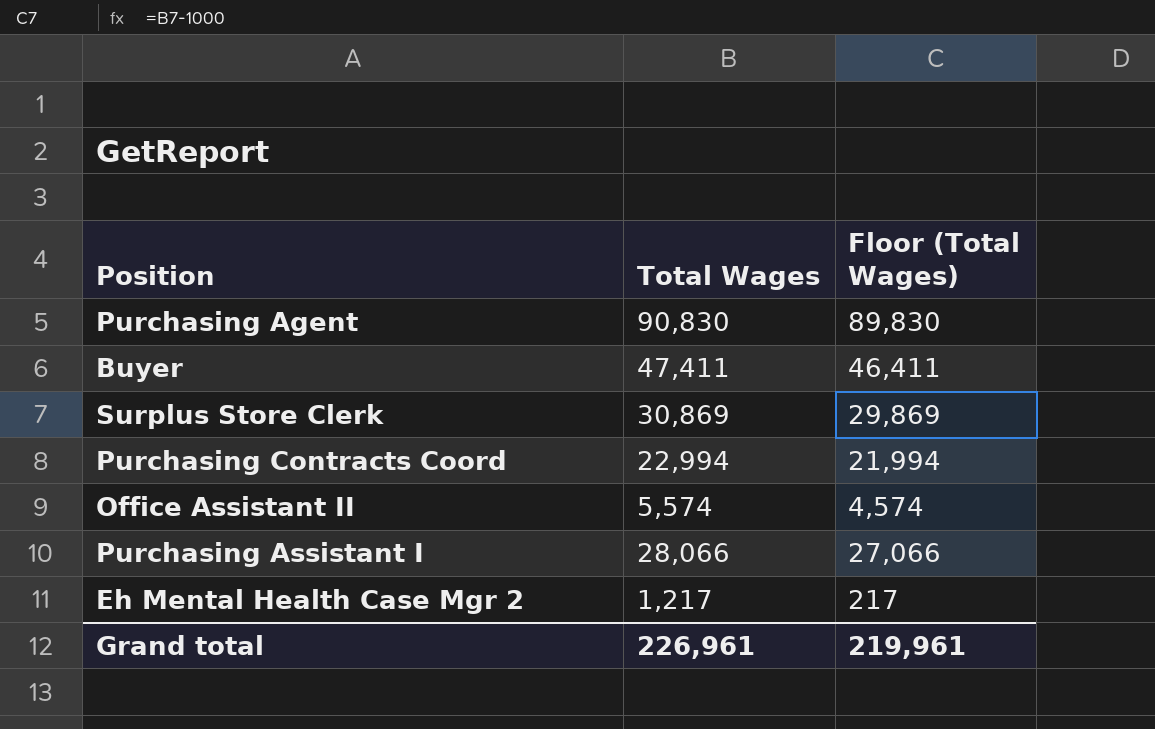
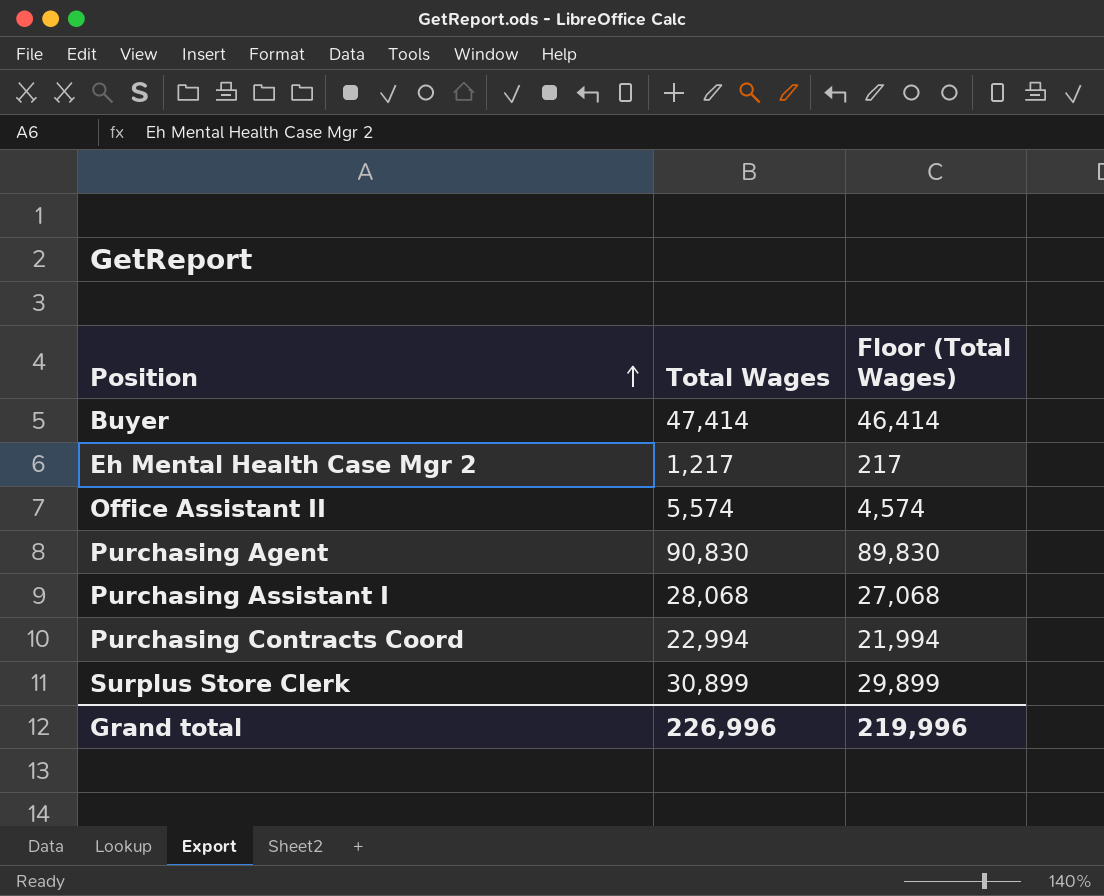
row order: none -> Position ascending
Buyer | Total Wages: 47,411 -> 47,414
Buyer | Floor (Total Wages): 46,411 -> 46,414
Purchasing Assistant I | Total Wages: 28,066 -> 28,068
Purchasing Assistant I | Floor (Total Wages): 27,066 -> 27,068
Surplus Store Clerk | Total Wages: 30,869 -> 30,899
Surplus Store Clerk | Floor (Total Wages): 29,869 -> 29,899
Grand total | Total Wages: 226,961 -> 226,996
Grand total | Floor (Total Wages): 219,961 -> 219,996

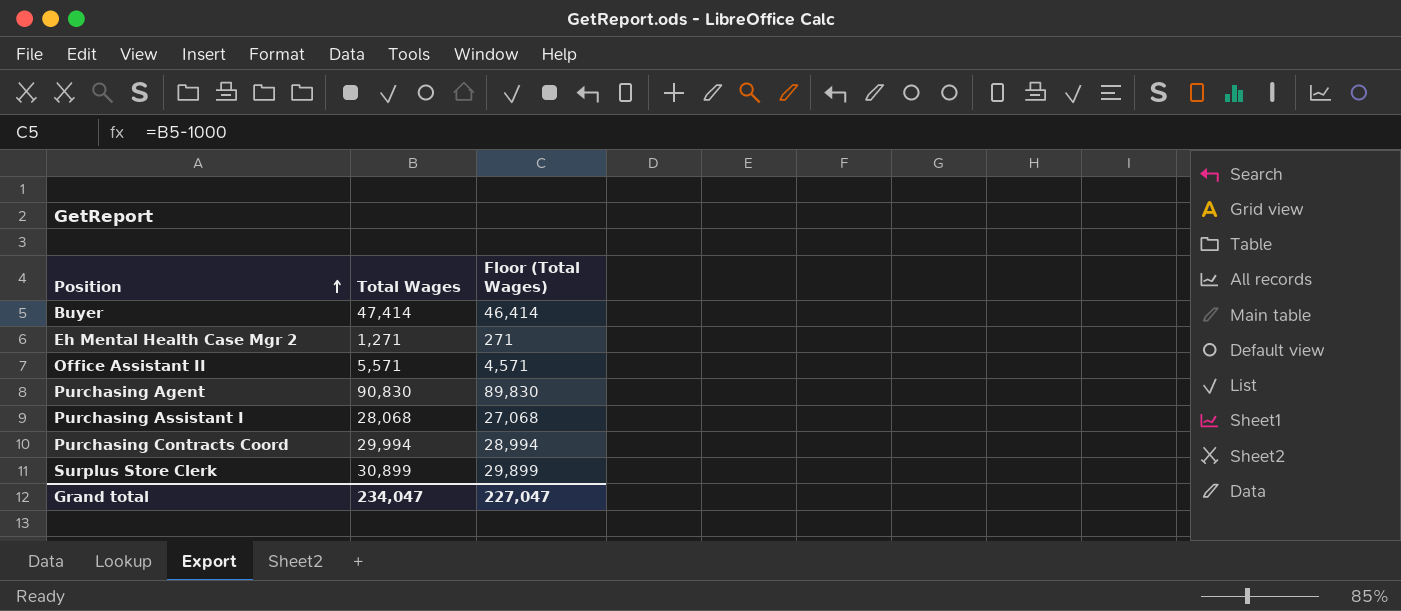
Eh Mental Health Case Mgr 2 | Total Wages: 1,217 -> 1,271
Eh Mental Health Case Mgr 2 | Floor (Total Wages): 217 -> 271
Office Assistant II | Total Wages: 5,574 -> 5,571
Office Assistant II | Floor (Total Wages): 4,574 -> 4,571
Purchasing Contracts Coord | Total Wages: 22,994 -> 29,994
Purchasing Contracts Coord | Floor (Total Wages): 21,994 -> 28,994
Grand total | Total Wages: 226,996 -> 234,047
Grand total | Floor (Total Wages): 219,996 -> 227,047

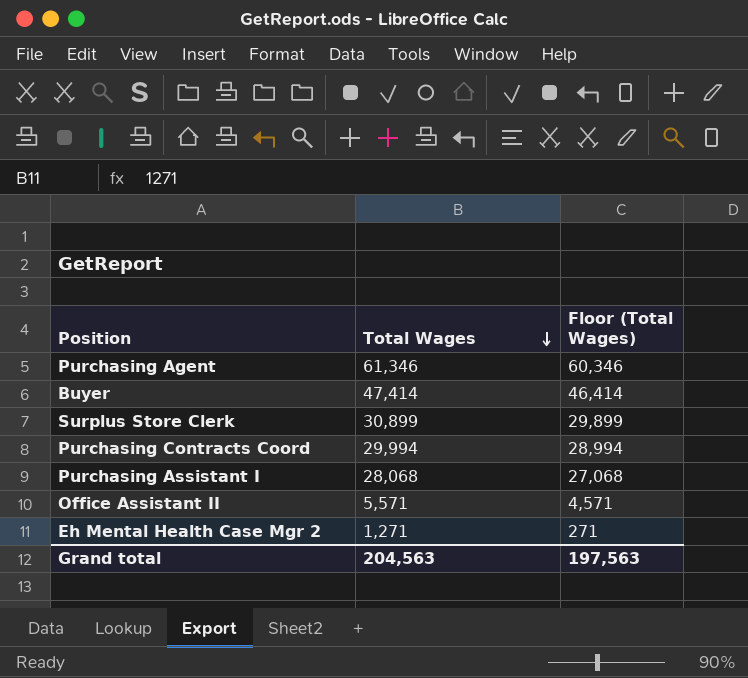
row order: Position ascending -> Total Wages descending
Purchasing Agent | Total Wages: 90,830 -> 61,346
Purchasing Agent | Floor (Total Wages): 89,830 -> 60,346
Grand total | Total Wages: 234,047 -> 204,563
Grand total | Floor (Total Wages): 227,047 -> 197,563

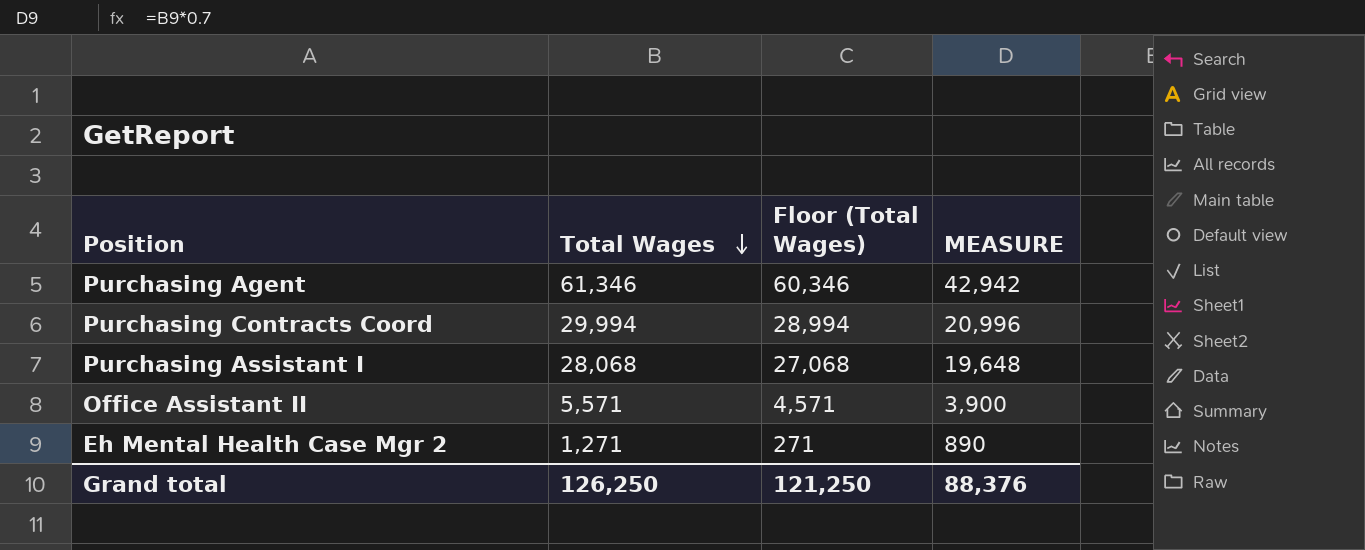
column MEASURE | formula: none -> [Total Wages] * 0.7
row Buyer: 47,414 | 46,414 -> none
row Surplus Store Clerk: 30,899 | 29,899 -> none
Grand total | Total Wages: 204,563 -> 126,250
Grand total | Floor (Total Wages): 197,563 -> 121,250

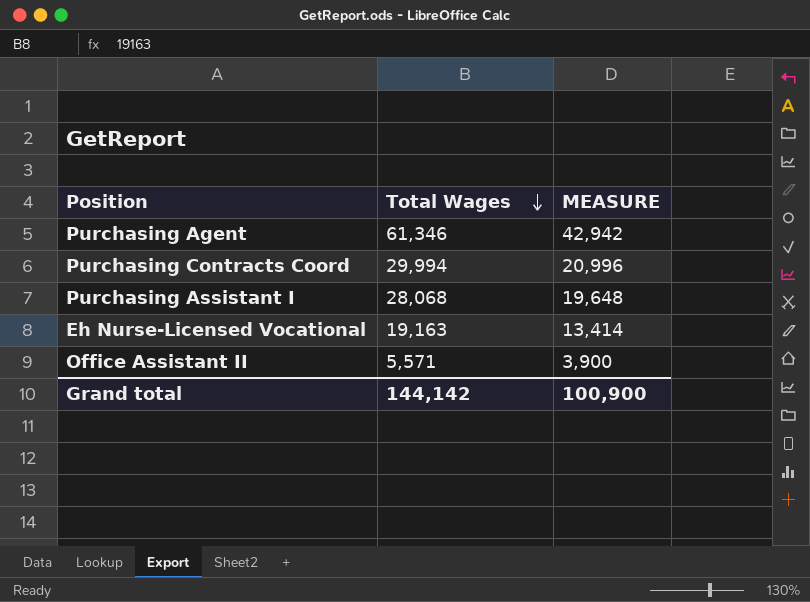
column Floor (Total Wages) | formula: [Total Wages] - 1000 -> none
row Eh Mental Health Case Mgr 2: 1,271 | 271 | 890 -> none
row Eh Nurse-Licensed Vocational: none -> 19,163 | 13,414
Grand total | Total Wages: 126,250 -> 144,142
Grand total | MEASURE: 88,376 -> 100,900

